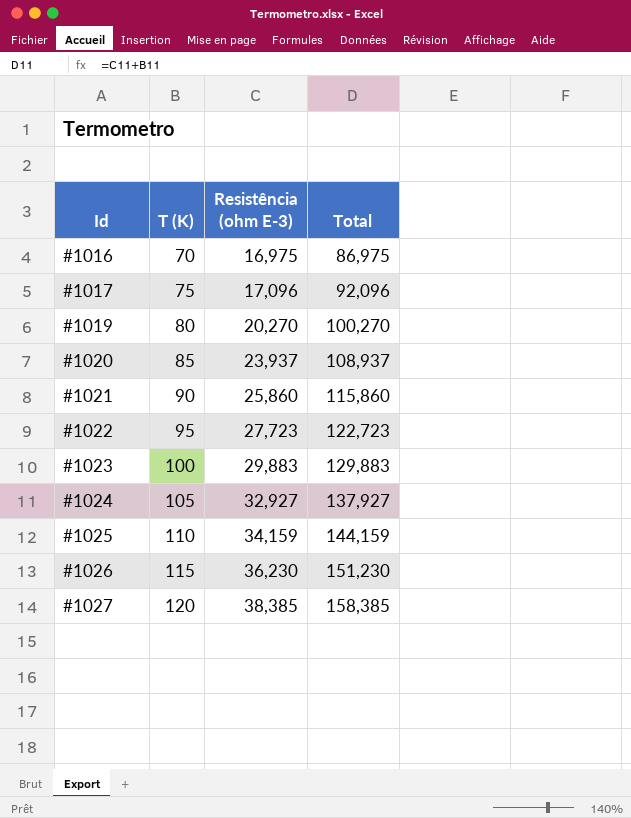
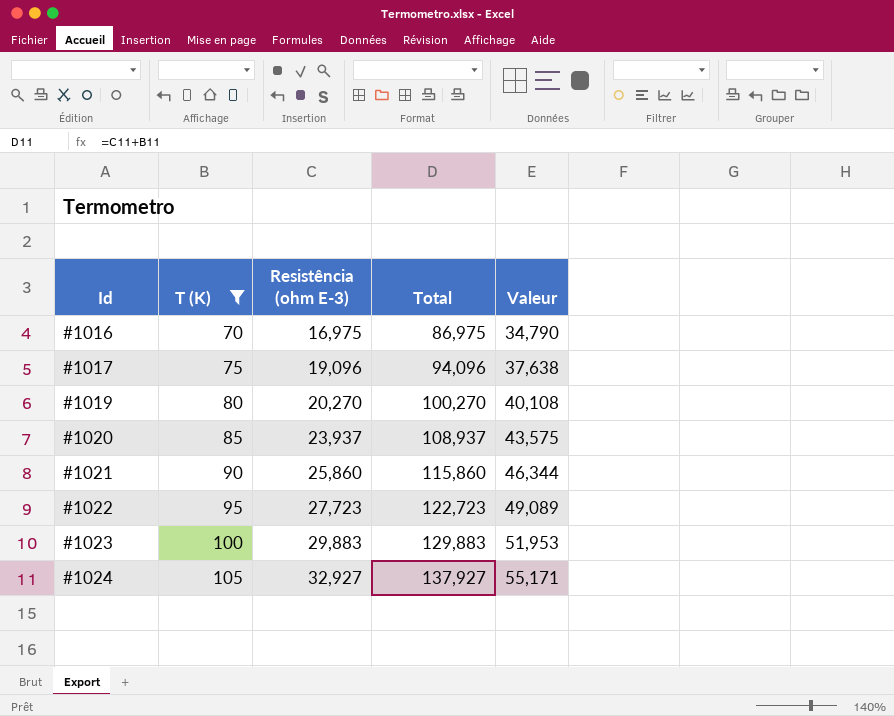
filter: none -> T (K) <= 105
column Valeur | formula: none -> [Total] * 0,4
#1017 | Resistência (ohm E-3): 17,096 -> 19,096
#1017 | Total: 92,096 -> 94,096

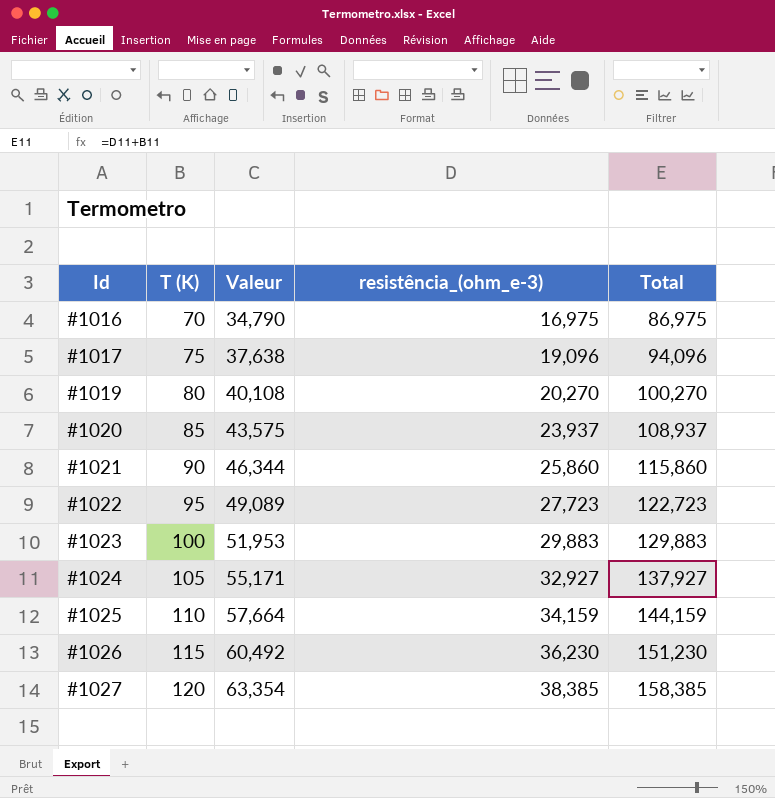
filter: T (K) <= 105 -> none
column Valeur | position: 5 -> 3
column name: Resistência (ohm E-3) -> resistência_(ohm_e-3)

